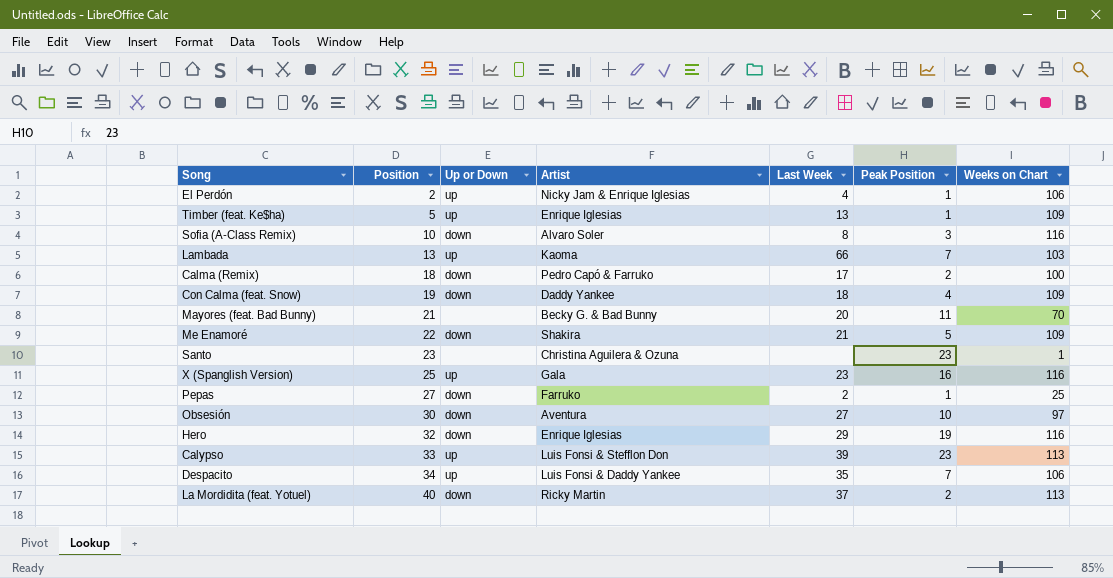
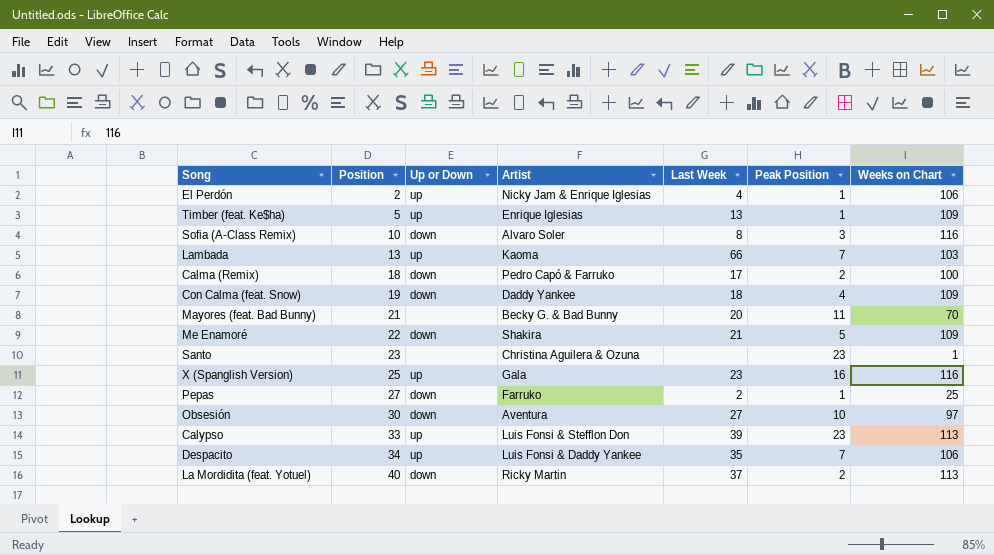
row Hero: 32 | down | Enrique Iglesias | 29 | 19 | 116 -> none

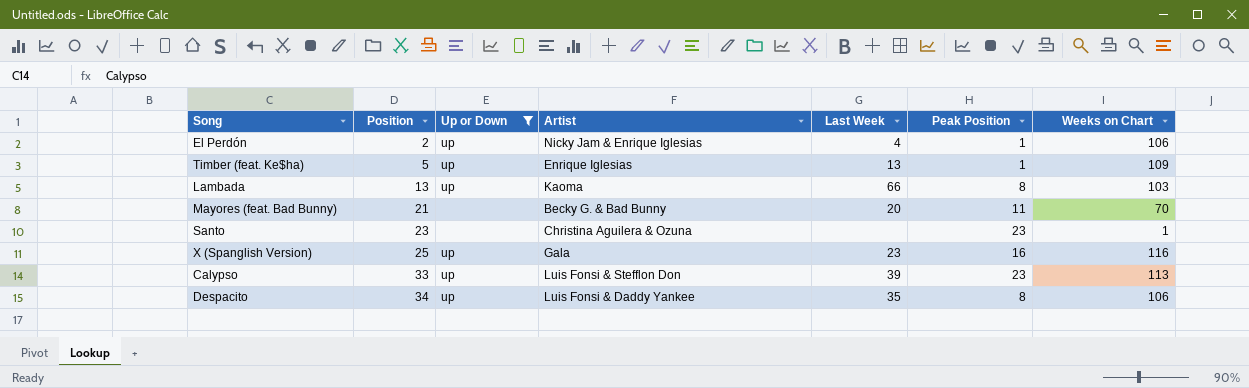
filter: none -> Up or Down != down
Lambada | Peak Position: 7 -> 8
Despacito | Peak Position: 7 -> 8

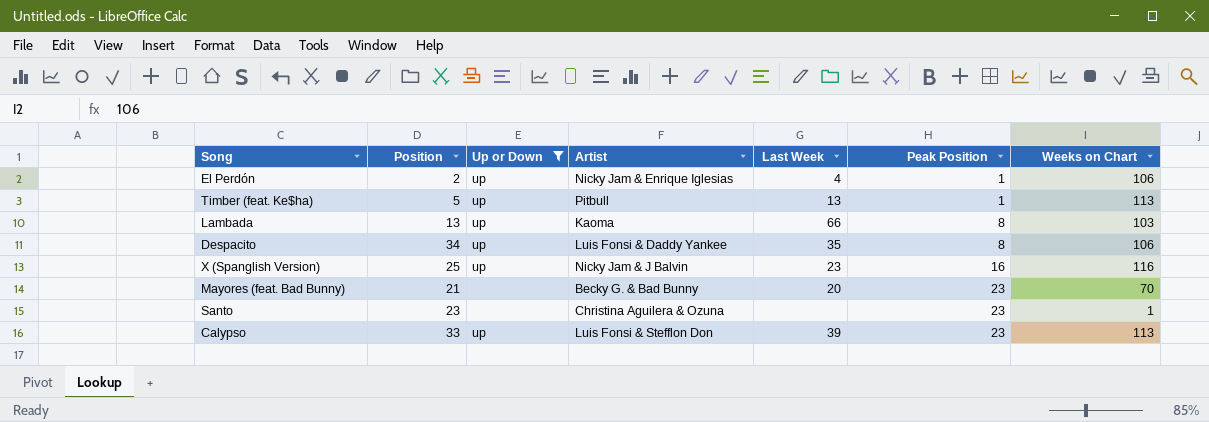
row order: Position ascending -> Peak Position ascending
Timber (feat. Ke$ha) | Artist: Enrique Iglesias -> Pitbull
Timber (feat. Ke$ha) | Weeks on Chart: 109 -> 113
X (Spanglish Version) | Artist: Gala -> Nicky Jam & J Balvin
Mayores (feat. Bad Bunny) | Peak Position: 11 -> 23

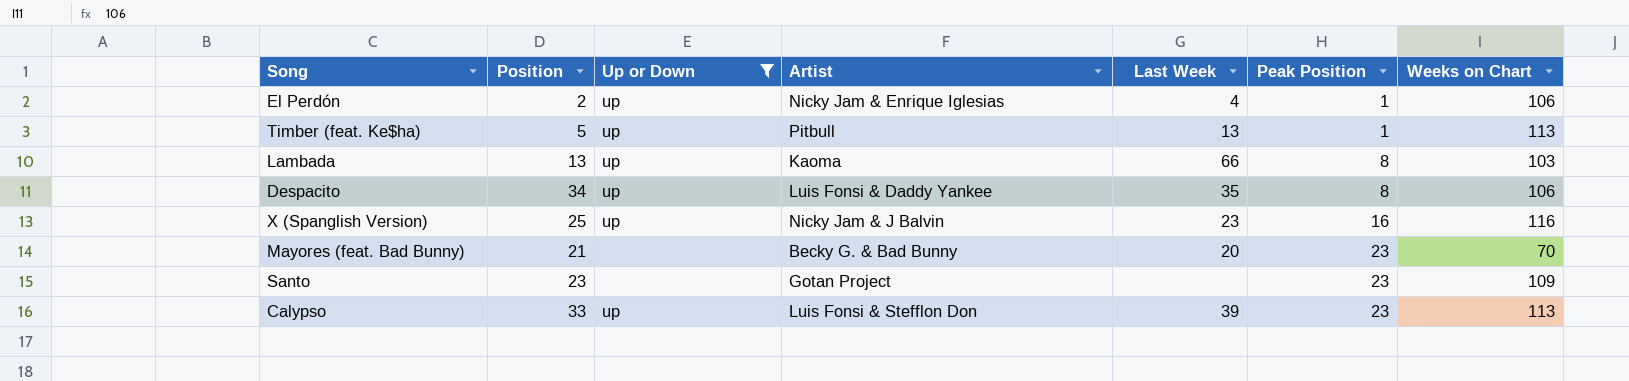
Santo | Artist: Christina Aguilera & Ozuna -> Gotan Project
Santo | Weeks on Chart: 1 -> 109

